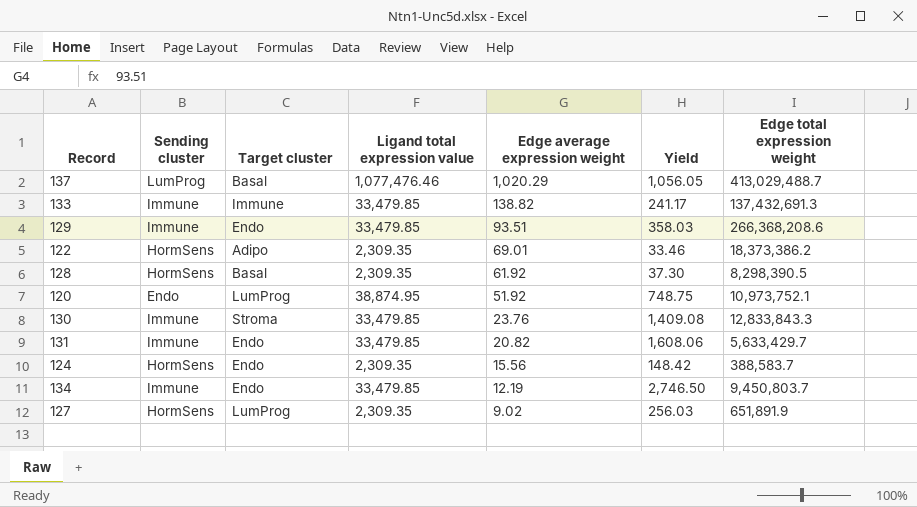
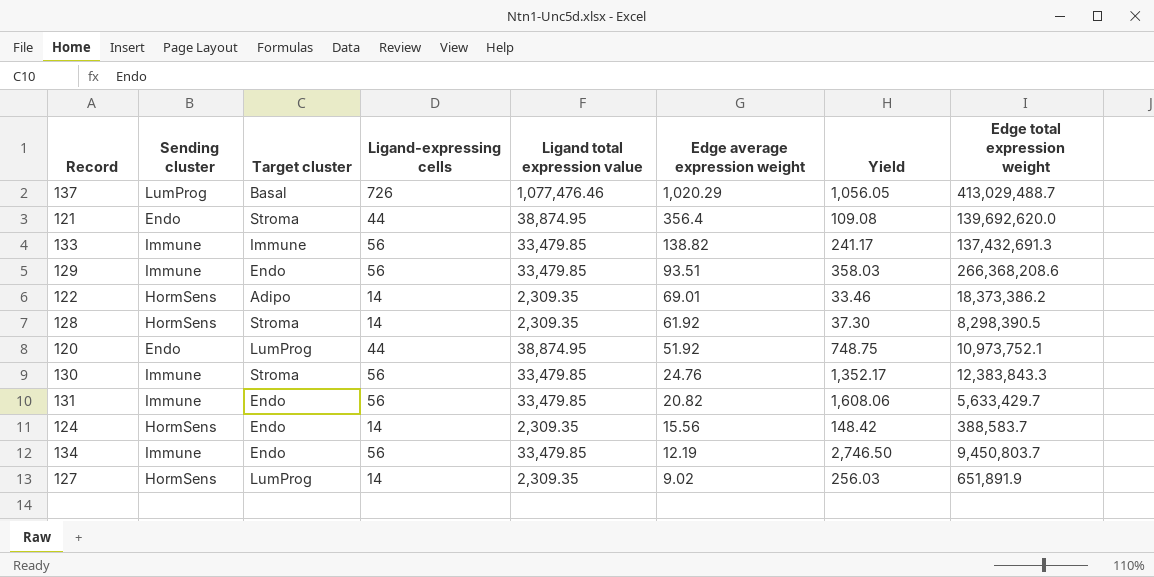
column Ligand-expressing cells | position: none -> 4
row 121: none -> Endo | Stroma | 44 | 38,874.95 | 356.4 | 109.08 | 139,692,620.0
128 | Target cluster: Basal -> Stroma
130 | Edge average expression weight: 23.76 -> 24.76
130 | Yield: 1,409.08 -> 1,352.17
130 | Edge total expression weight: 12,833,843.3 -> 12,383,843.3

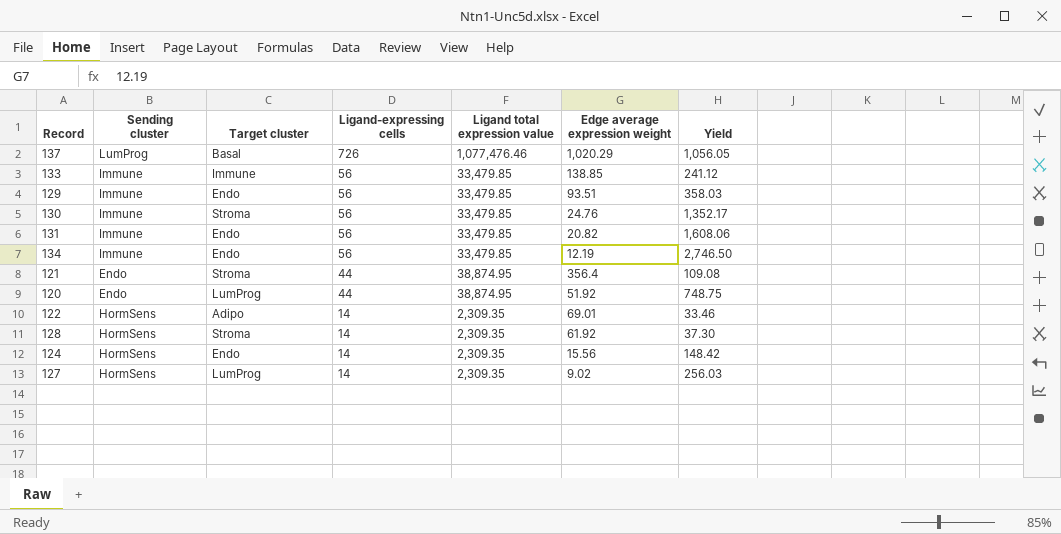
row order: Edge average expression weight descending -> Ligand-expressing cells descending
column Edge total expression weight | position: 8 -> none
133 | Edge average expression weight: 138.82 -> 138.85
133 | Yield: 241.17 -> 241.12

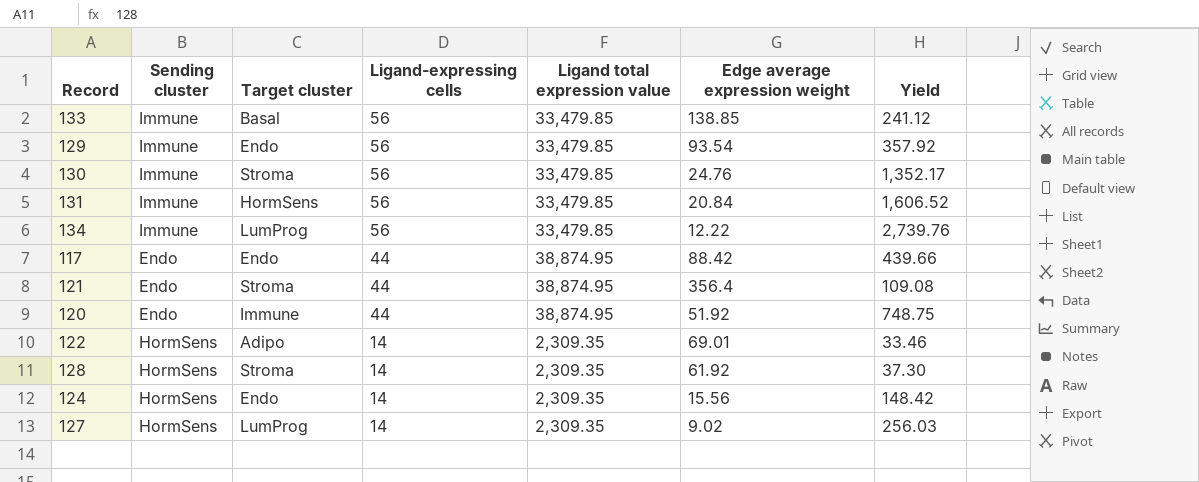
row 137: LumProg | Basal | 726 | 1,077,476.46 | 1,020.29 | 1,056.05 -> none
133 | Target cluster: Immune -> Basal
129 | Edge average expression weight: 93.51 -> 93.54
129 | Yield: 358.03 -> 357.92
131 | Target cluster: Endo -> HormSens
131 | Edge average expression weight: 20.82 -> 20.84
131 | Yield: 1,608.06 -> 1,606.52
134 | Target cluster: Endo -> LumProg
134 | Edge average expression weight: 12.19 -> 12.22
134 | Yield: 2,746.50 -> 2,739.76
row 117: none -> Endo | Endo | 44 | 38,874.95 | 88.42 | 439.66
120 | Target cluster: LumProg -> Immune

